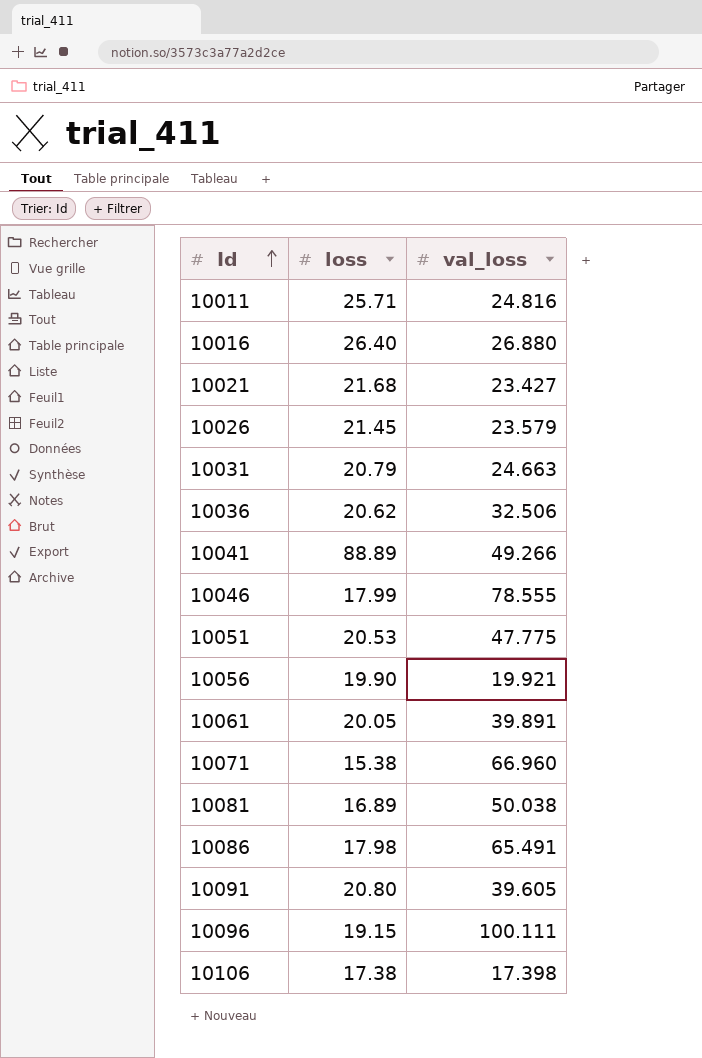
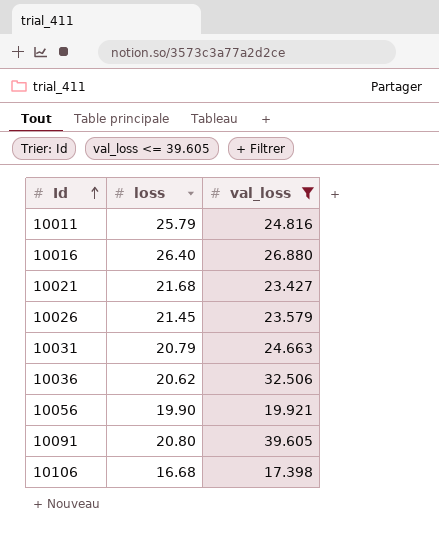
filter: none -> val_loss <= 39.605
10011 | loss: 25.71 -> 25.79
10106 | loss: 17.38 -> 16.68

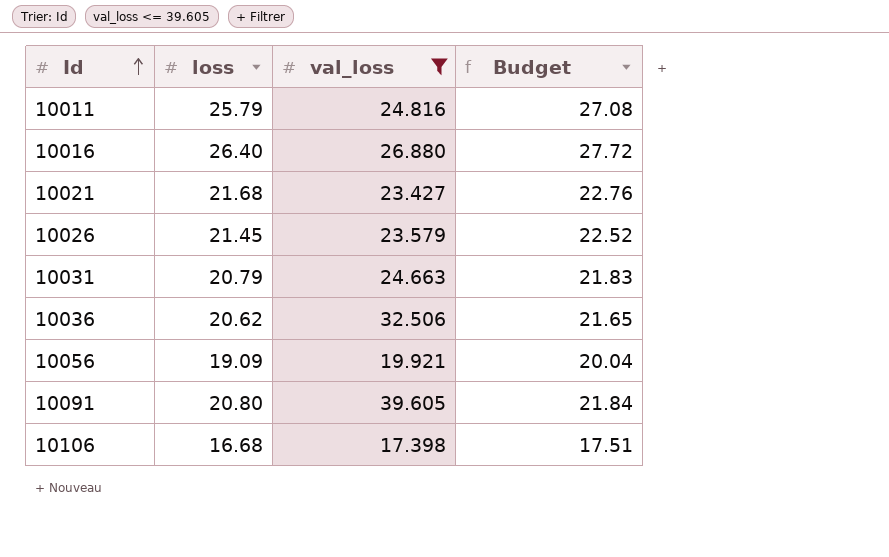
column Budget | formula: none -> [loss] * 1.05
10056 | loss: 19.90 -> 19.09

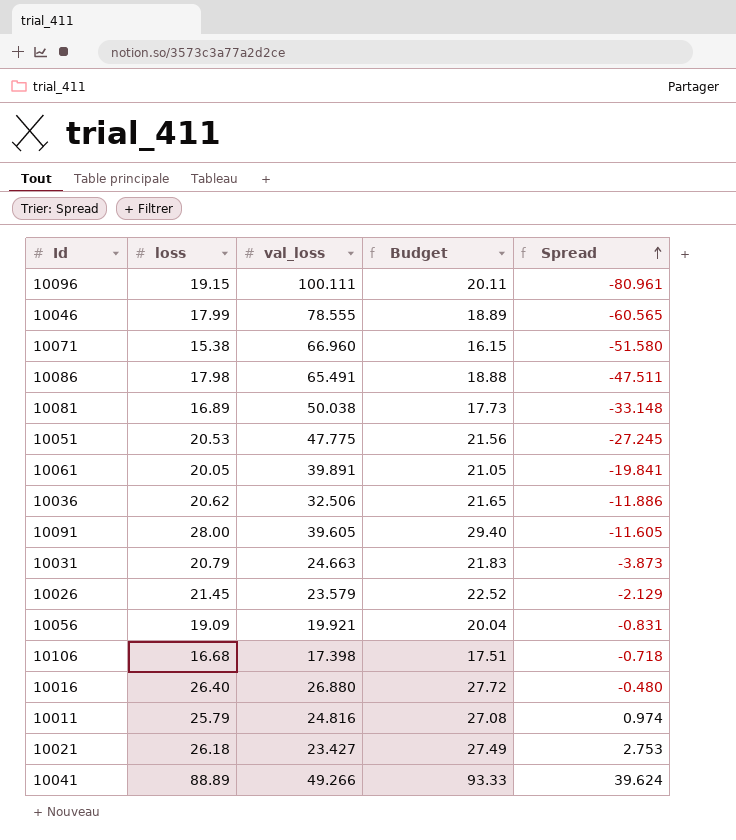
filter: val_loss <= 39.605 -> none
row order: Id ascending -> Spread ascending
column Spread | formula: none -> [loss] - [val_loss]
10091 | loss: 20.80 -> 28.00
10091 | Budget: 21.84 -> 29.40
10021 | loss: 21.68 -> 26.18
10021 | Budget: 22.76 -> 27.49

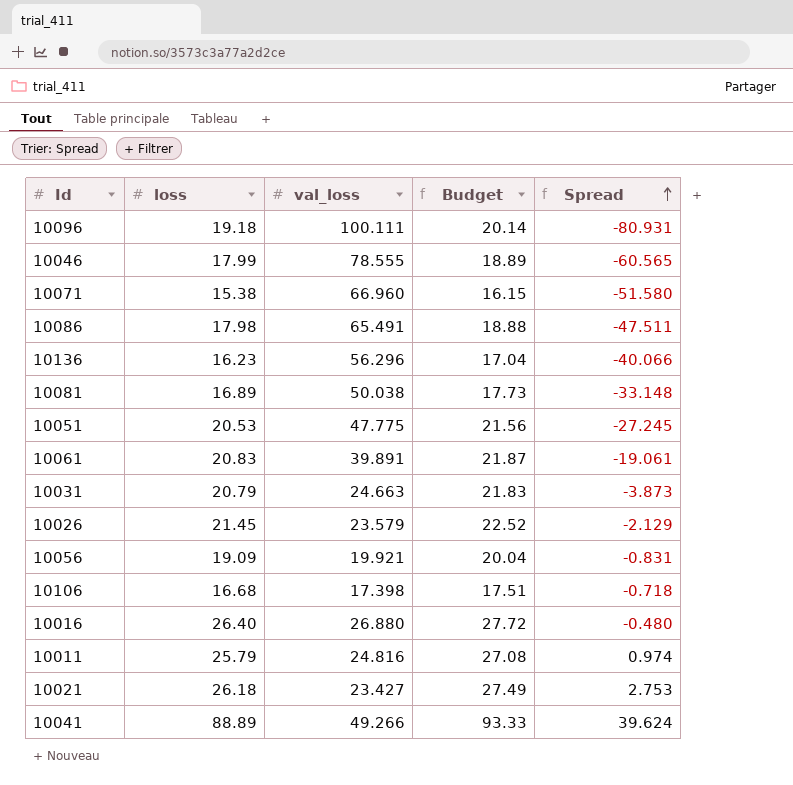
row 10036: 20.62 | 32.506 | 21.65 | -11.886 -> none
row 10091: 28.00 | 39.605 | 29.40 | -11.605 -> none
10096 | loss: 19.15 -> 19.18
10096 | Budget: 20.11 -> 20.14
10096 | Spread: -80.961 -> -80.931
row 10136: none -> 16.23 | 56.296 | 17.04 | -40.066
10061 | loss: 20.05 -> 20.83
10061 | Budget: 21.05 -> 21.87
10061 | Spread: -19.841 -> -19.061

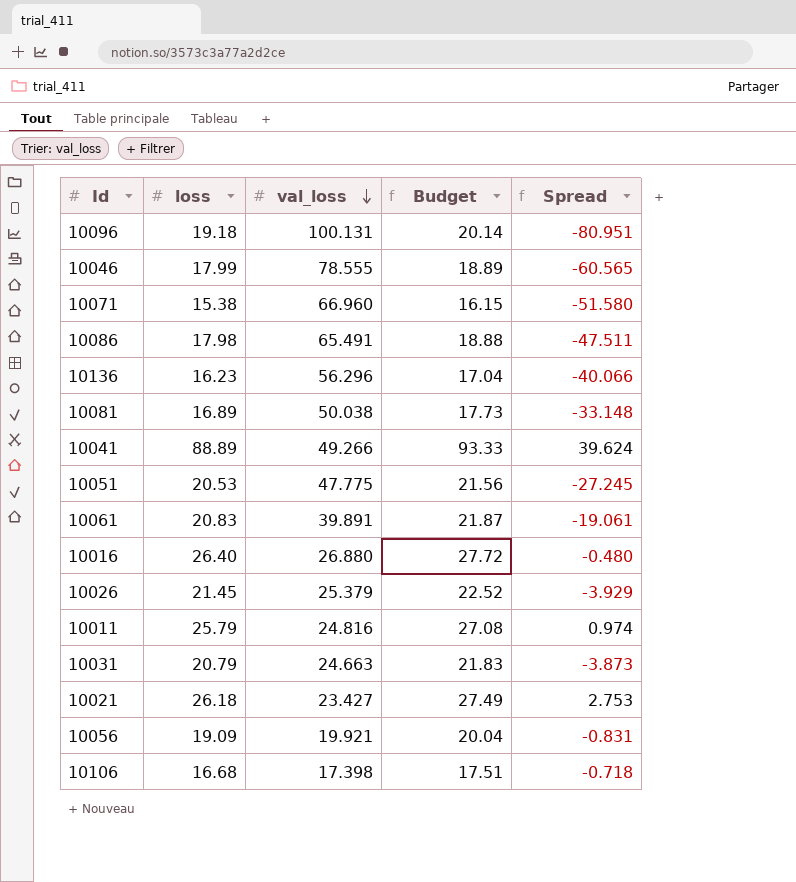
row order: Spread ascending -> val_loss descending
10096 | val_loss: 100.111 -> 100.131
10096 | Spread: -80.931 -> -80.951
10026 | val_loss: 23.579 -> 25.379
10026 | Spread: -2.129 -> -3.929

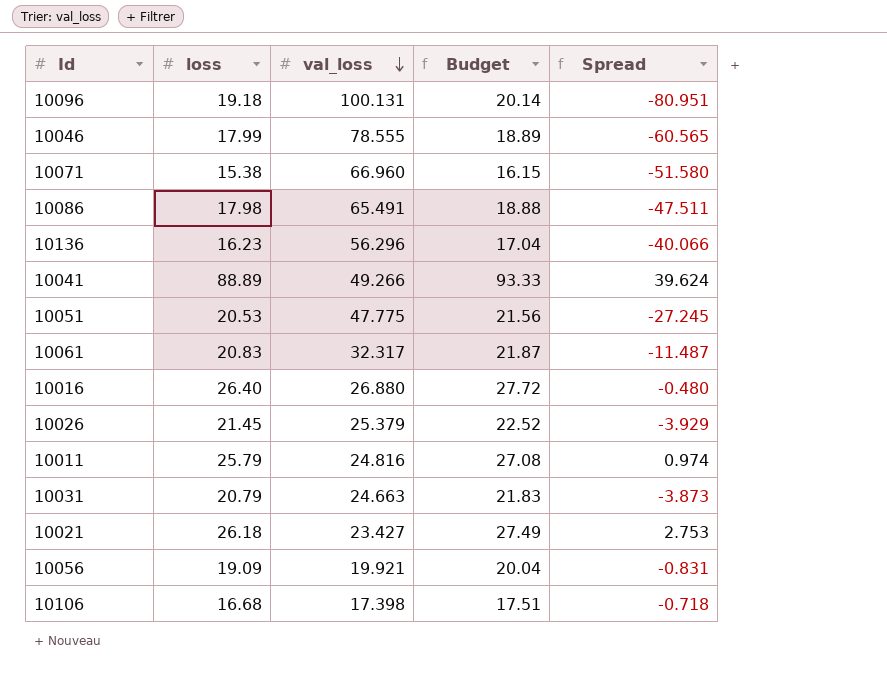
row 10081: 16.89 | 50.038 | 17.73 | -33.148 -> none
10061 | val_loss: 39.891 -> 32.317
10061 | Spread: -19.061 -> -11.487

